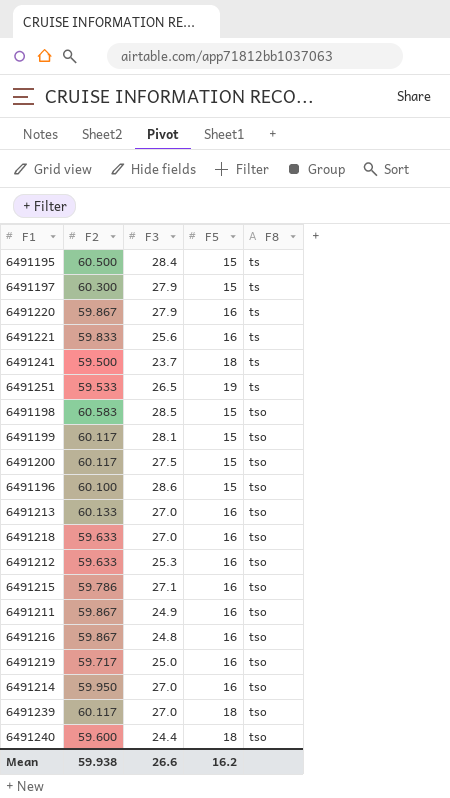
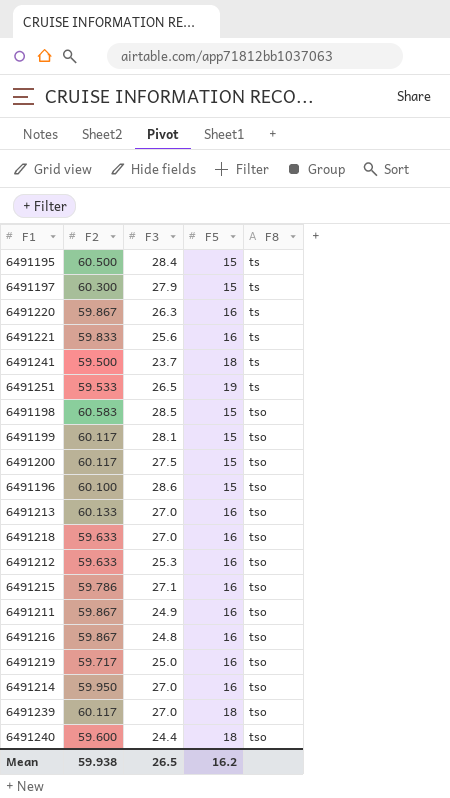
6491220 | F3: 27.9 -> 26.3
Mean | F3: 26.6 -> 26.5

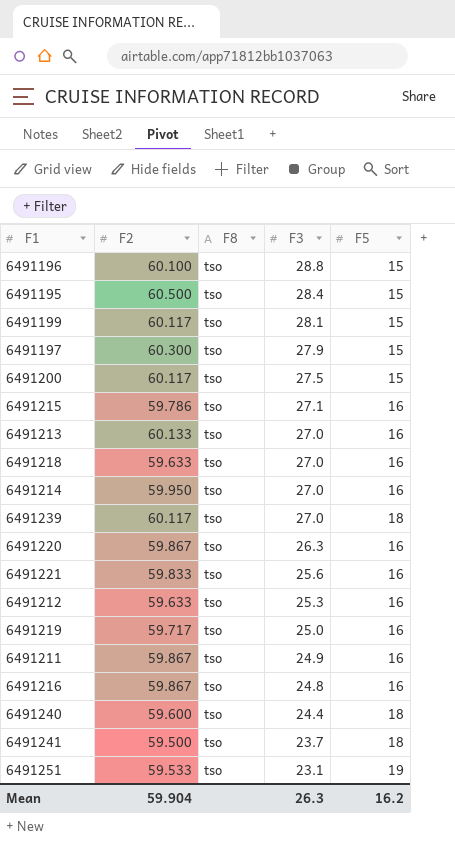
row order: F8 ascending -> F3 descending
column F8 | position: 5 -> 3
row 6491198: 60.583 | 28.5 | 15 | tso -> none
6491196 | F3: 28.6 -> 28.8
6491195 | F8: ts -> tso
6491197 | F8: ts -> tso
6491220 | F8: ts -> tso
6491221 | F8: ts -> tso
6491241 | F8: ts -> tso
6491251 | F8: ts -> tso
6491251 | F3: 26.5 -> 23.1
Mean | F2: 59.938 -> 59.904
Mean | F3: 26.5 -> 26.3

